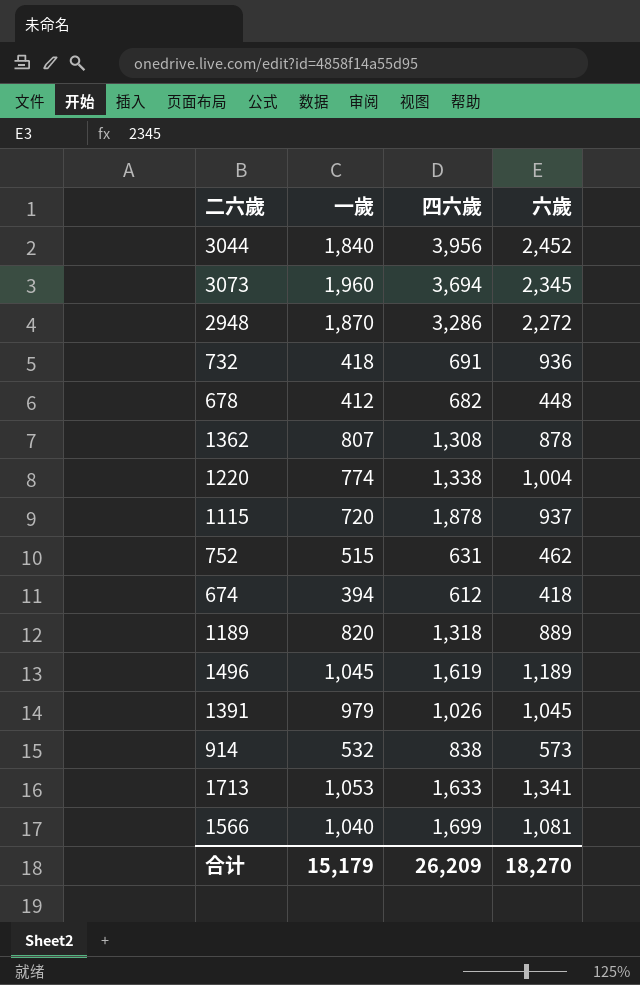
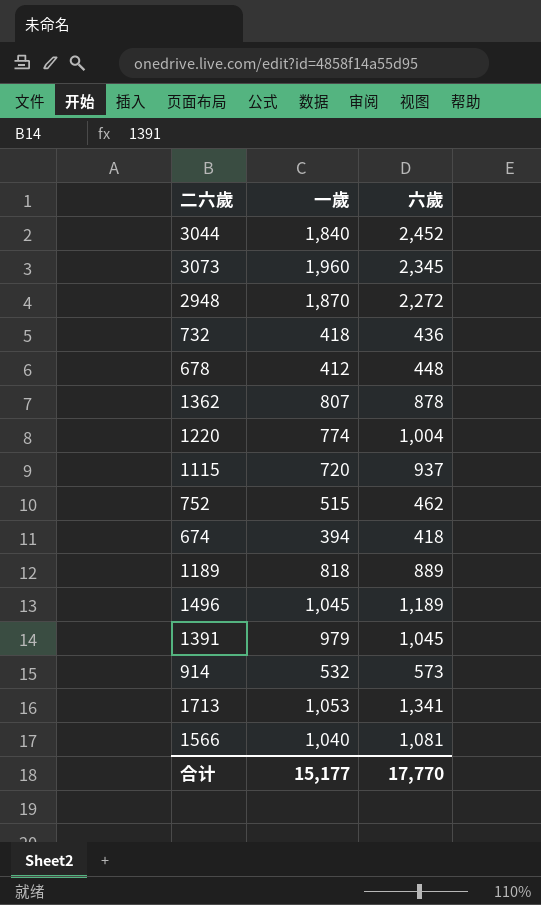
column 四六歲 | position: 3 -> none
732 | 六歲: 936 -> 436
1189 | 一歲: 820 -> 818
合计 | 一歲: 15,179 -> 15,177
合计 | 六歲: 18,270 -> 17,770

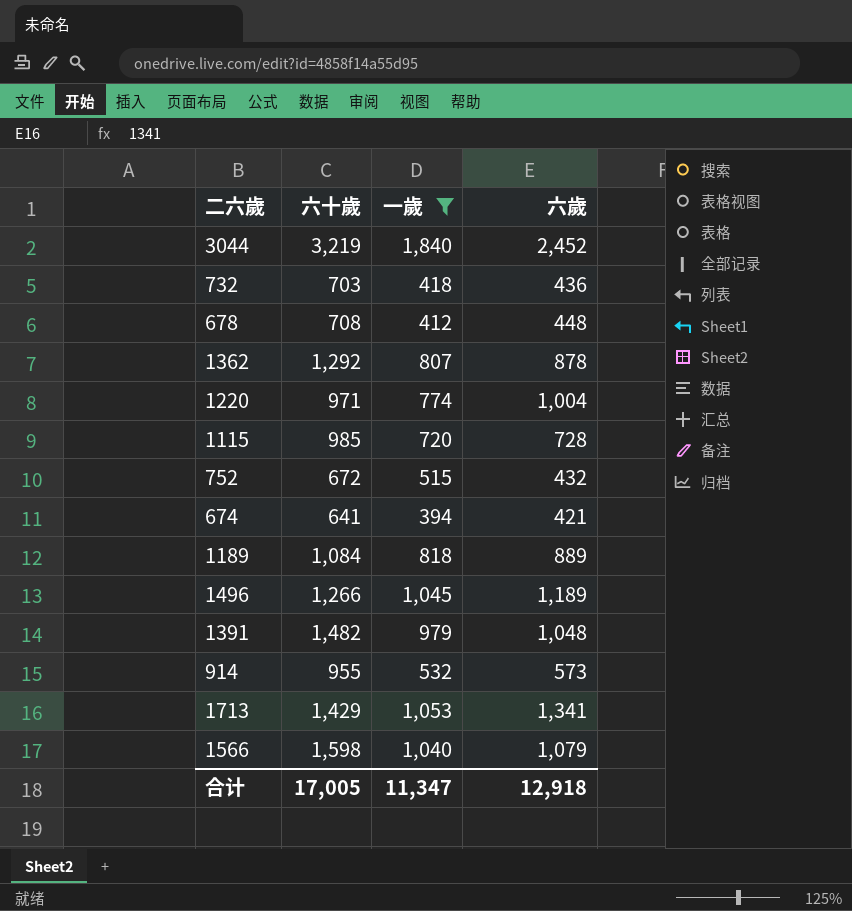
filter: none -> 一歲 <= 1,840
column 六十歲 | position: none -> 2
1115 | 六歲: 937 -> 728
752 | 六歲: 462 -> 432
674 | 六歲: 418 -> 421
1391 | 六歲: 1,045 -> 1,048
1566 | 六歲: 1,081 -> 1,079
合计 | 一歲: 15,177 -> 11,347
合计 | 六歲: 17,770 -> 12,918

